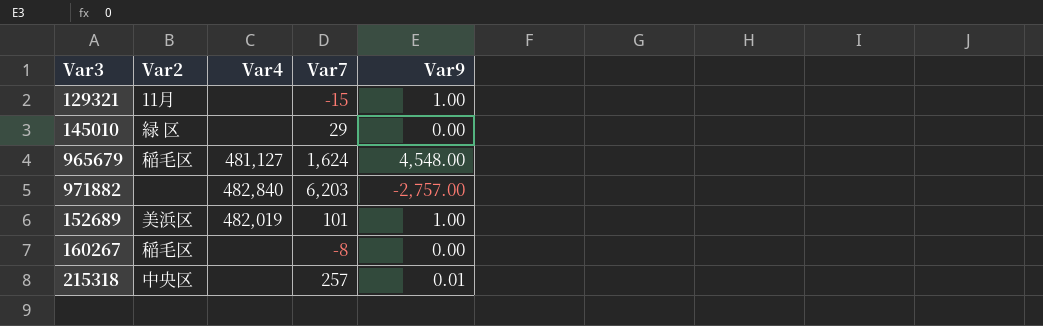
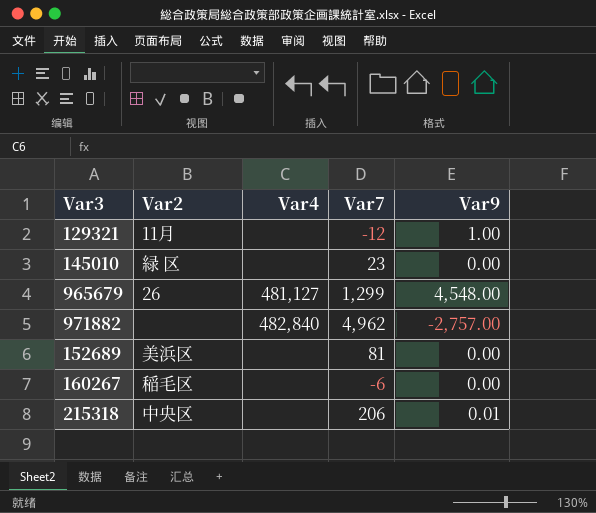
129321 | Var7: -15 -> -12
145010 | Var7: 29 -> 23
965679 | Var2: 稲毛区 -> 26
965679 | Var7: 1,624 -> 1,299
971882 | Var7: 6,203 -> 4,962
152689 | Var4: 482,019 -> none
152689 | Var7: 101 -> 81
152689 | Var9: 1.00 -> 0.00
160267 | Var7: -8 -> -6
215318 | Var7: 257 -> 206

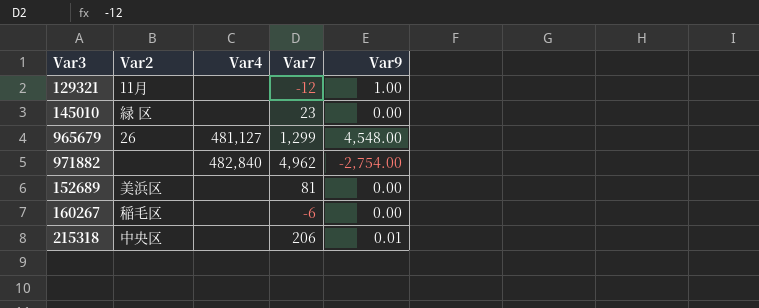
971882 | Var9: -2,757.00 -> -2,754.00

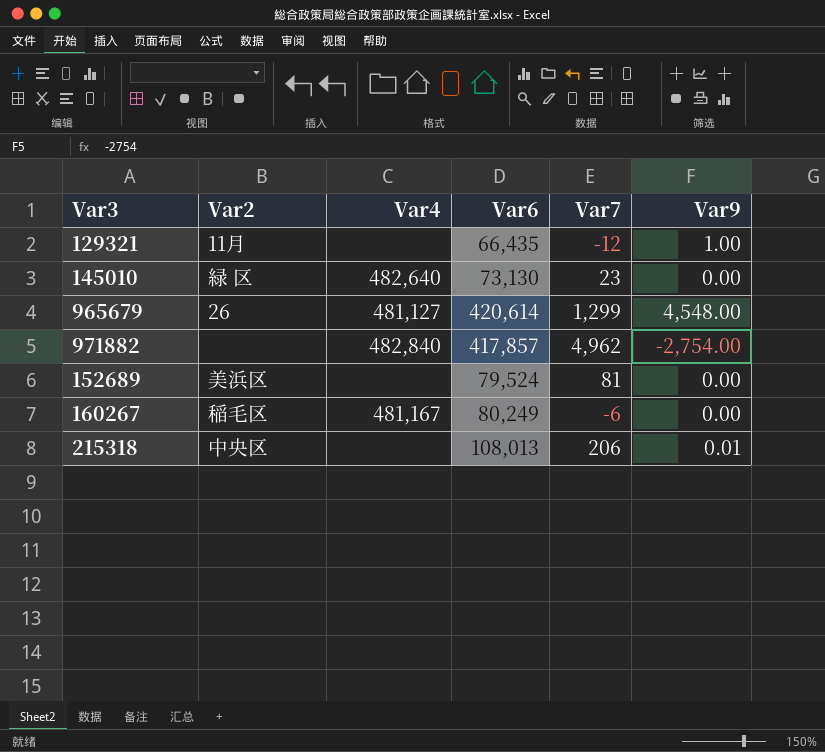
column Var6 | position: none -> 4
145010 | Var4: none -> 482,640
160267 | Var4: none -> 481,167

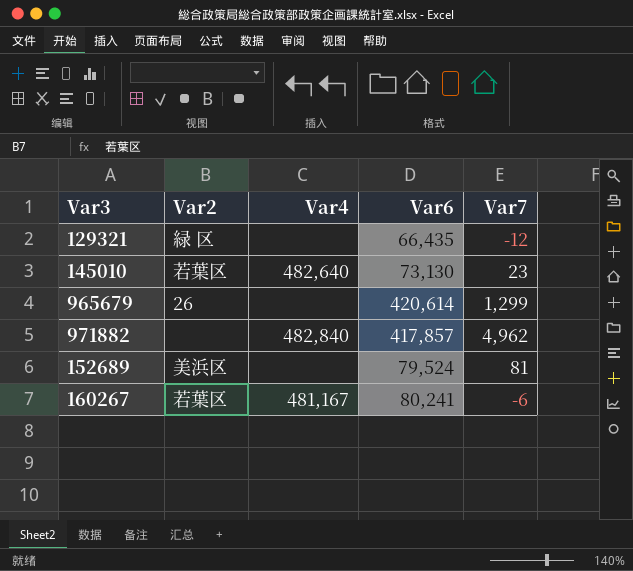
column Var9 | position: 6 -> none
row 215318: 中央区 | none | 108,013 | 206 | 0.01 -> none
129321 | Var2: 11月 -> 緑 区
145010 | Var2: 緑 区 -> 若葉区
965679 | Var4: 481,127 -> none
160267 | Var2: 稲毛区 -> 若葉区
160267 | Var6: 80,249 -> 80,241

